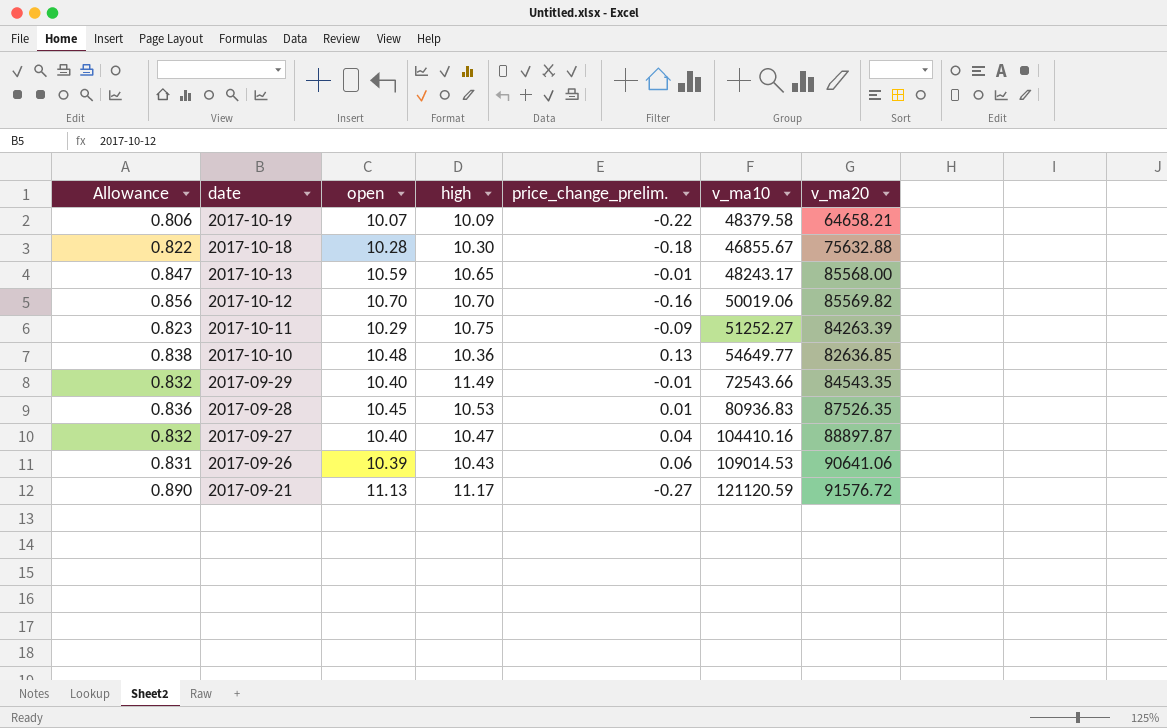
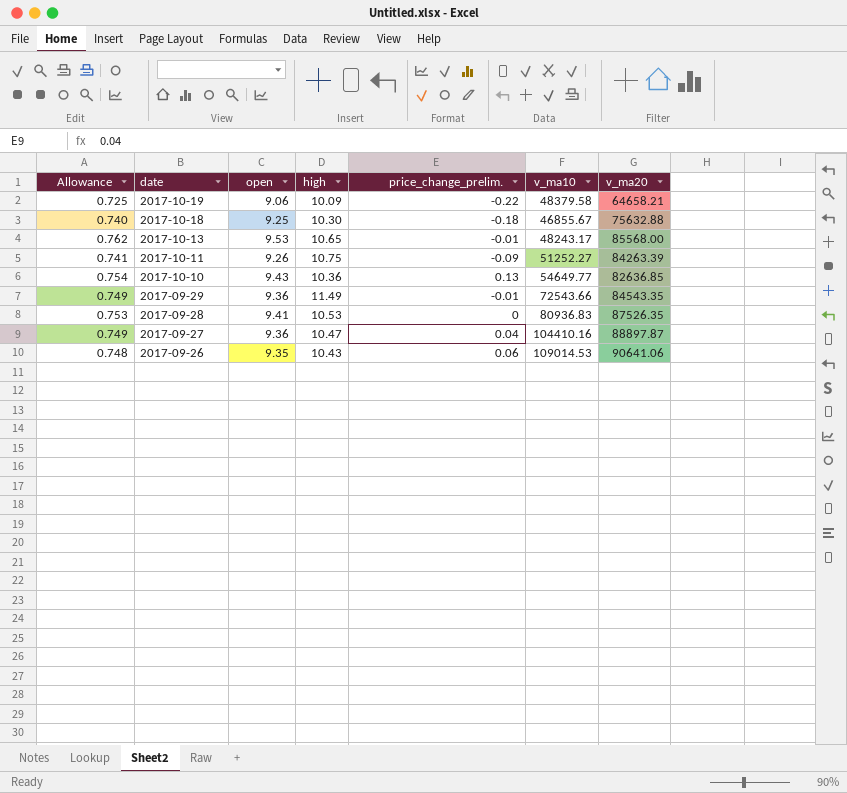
row 2017-10-12: 0.856 | 10.70 | 10.70 | -0.16 | 50019.06 | 85569.82 -> none
row 2017-09-21: 0.890 | 11.13 | 11.17 | -0.27 | 121120.59 | 91576.72 -> none
2017-10-19 | Allowance: 0.806 -> 0.725
2017-10-19 | open: 10.07 -> 9.06
2017-10-18 | Allowance: 0.822 -> 0.740
2017-10-18 | open: 10.28 -> 9.25
2017-10-13 | Allowance: 0.847 -> 0.762
2017-10-13 | open: 10.59 -> 9.53
2017-10-11 | Allowance: 0.823 -> 0.741
2017-10-11 | open: 10.29 -> 9.26
2017-10-10 | Allowance: 0.838 -> 0.754
2017-10-10 | open: 10.48 -> 9.43
2017-09-29 | Allowance: 0.832 -> 0.749
2017-09-29 | open: 10.40 -> 9.36
2017-09-28 | Allowance: 0.836 -> 0.753
2017-09-28 | open: 10.45 -> 9.41
2017-09-28 | price_change_prelim.: 0.01 -> 0
2017-09-27 | Allowance: 0.832 -> 0.749
2017-09-27 | open: 10.40 -> 9.36
2017-09-26 | Allowance: 0.831 -> 0.748
2017-09-26 | open: 10.39 -> 9.35

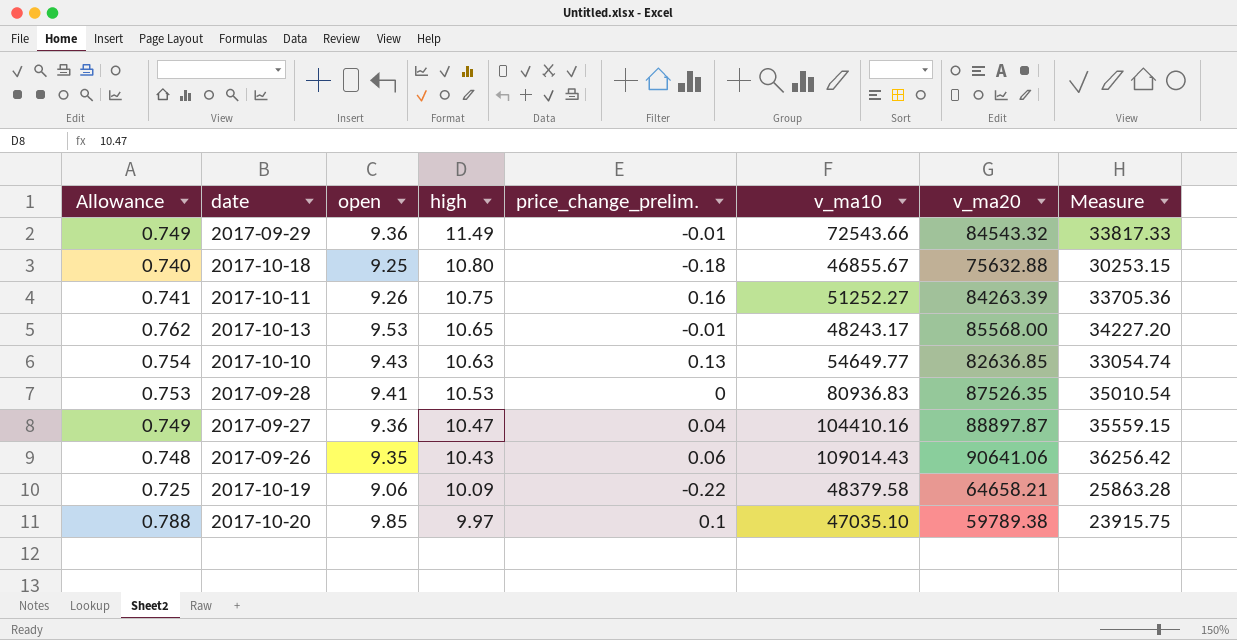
row order: date descending -> high descending
column Measure | formula: none -> [v_ma20] * 0.4
2017-09-29 | v_ma20: 84543.35 -> 84543.32
2017-10-18 | high: 10.30 -> 10.80
2017-10-11 | price_change_prelim.: -0.09 -> 0.16
2017-10-10 | high: 10.36 -> 10.63
2017-09-26 | v_ma10: 109014.53 -> 109014.43
row 2017-10-20: none -> 0.788 | 9.85 | 9.97 | 0.1 | 47035.10 | 59789.38 | 23915.75

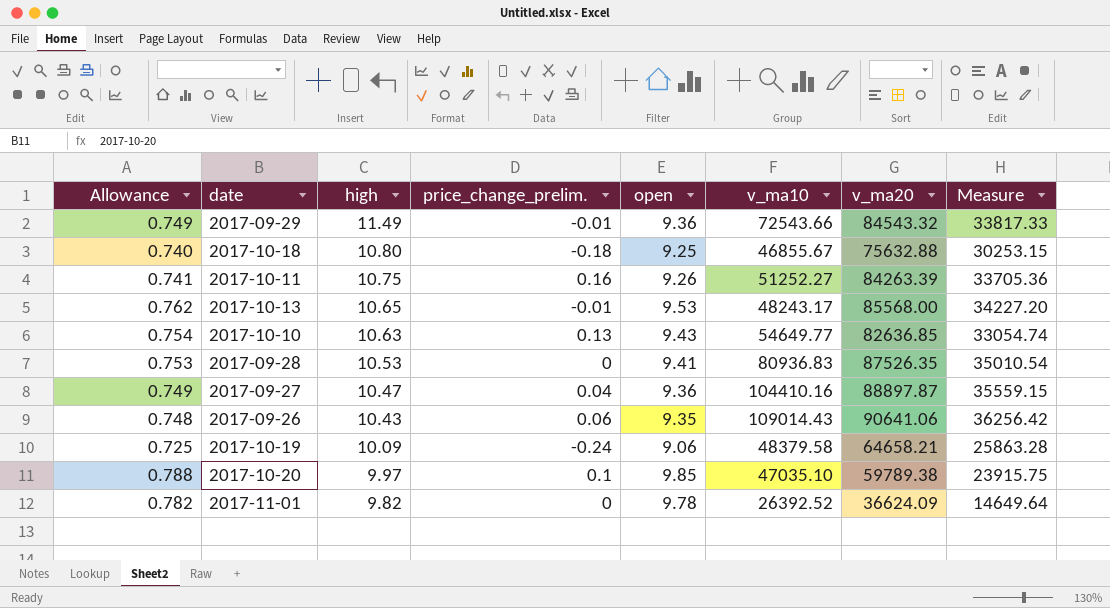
column open | position: 3 -> 5
2017-10-19 | price_change_prelim.: -0.22 -> -0.24
row 2017-11-01: none -> 0.782 | 9.82 | 0 | 9.78 | 26392.52 | 36624.09 | 14649.64

